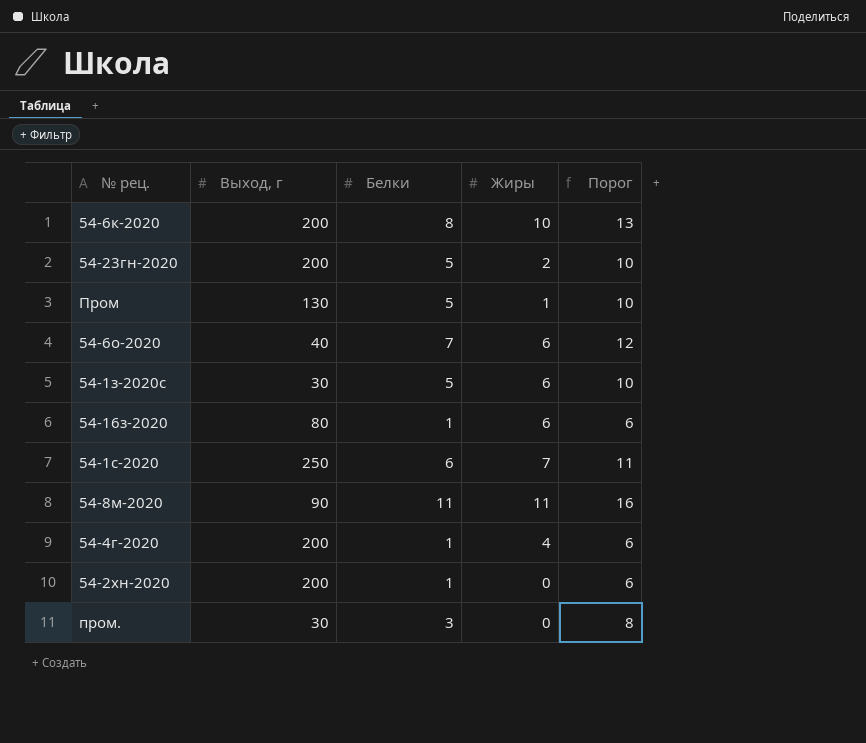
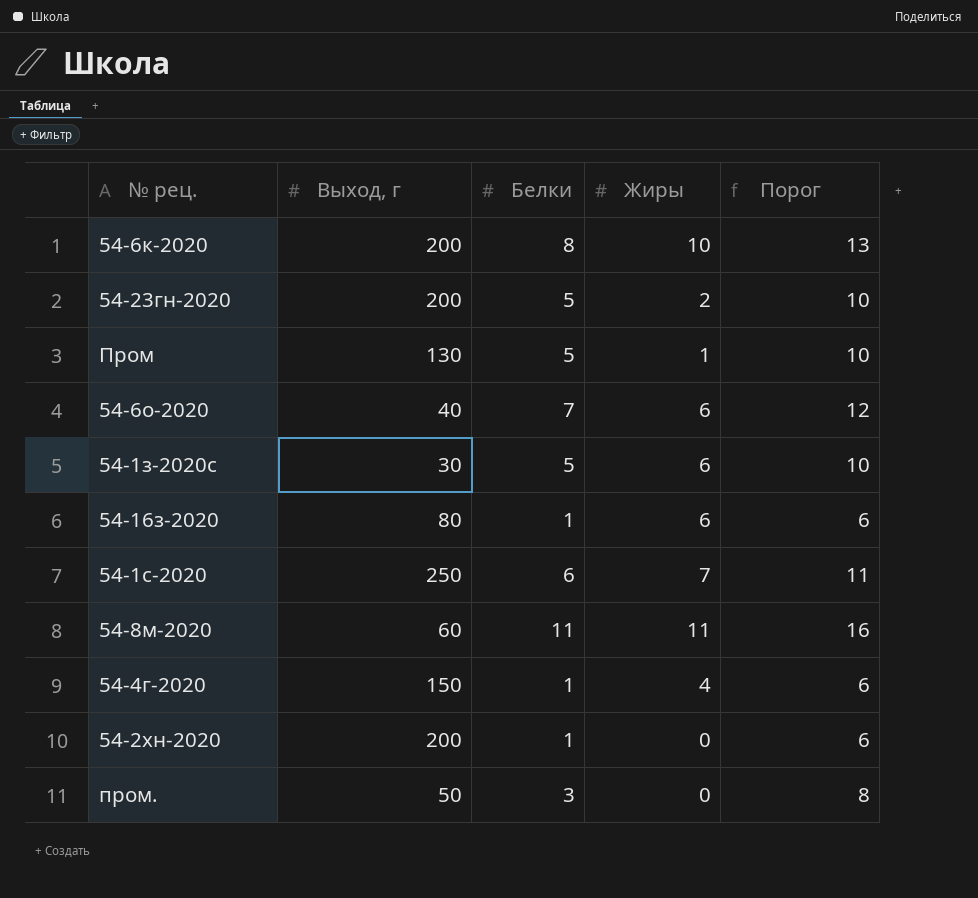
54-8м-2020 | Выход, г: 90 -> 60
54-4г-2020 | Выход, г: 200 -> 150
пром. | Выход, г: 30 -> 50

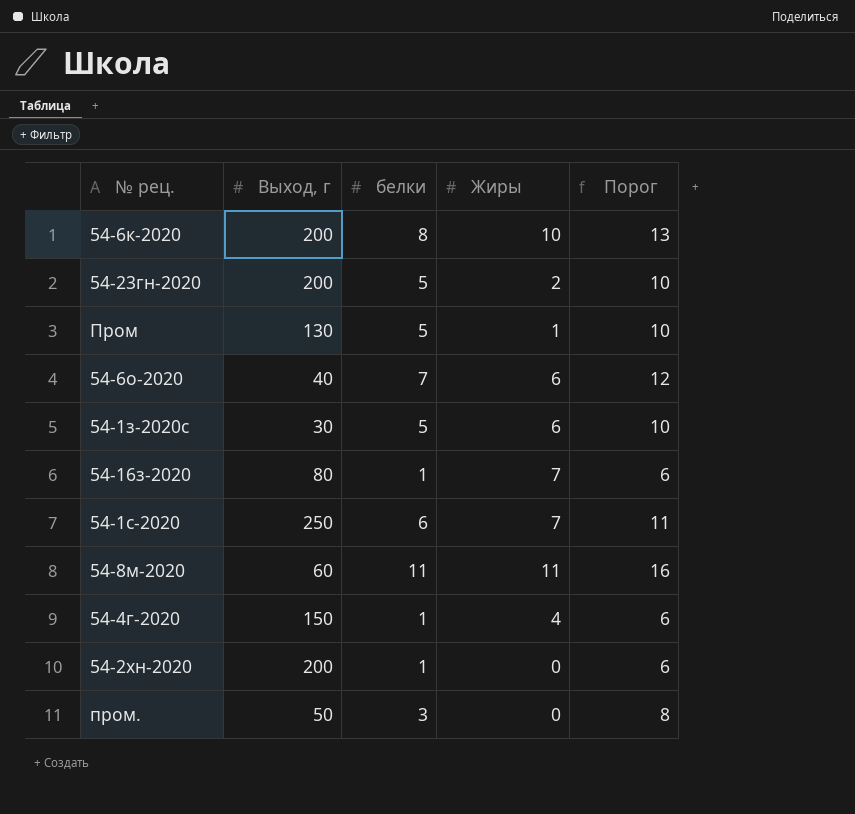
column name: Белки -> белки
54-16з-2020 | Жиры: 6 -> 7

